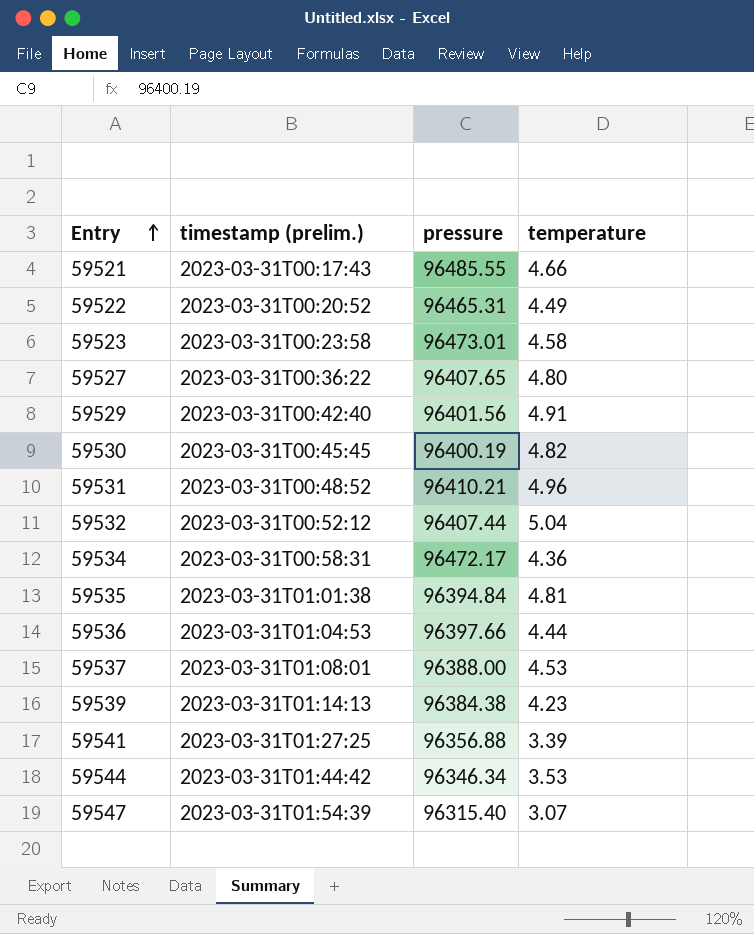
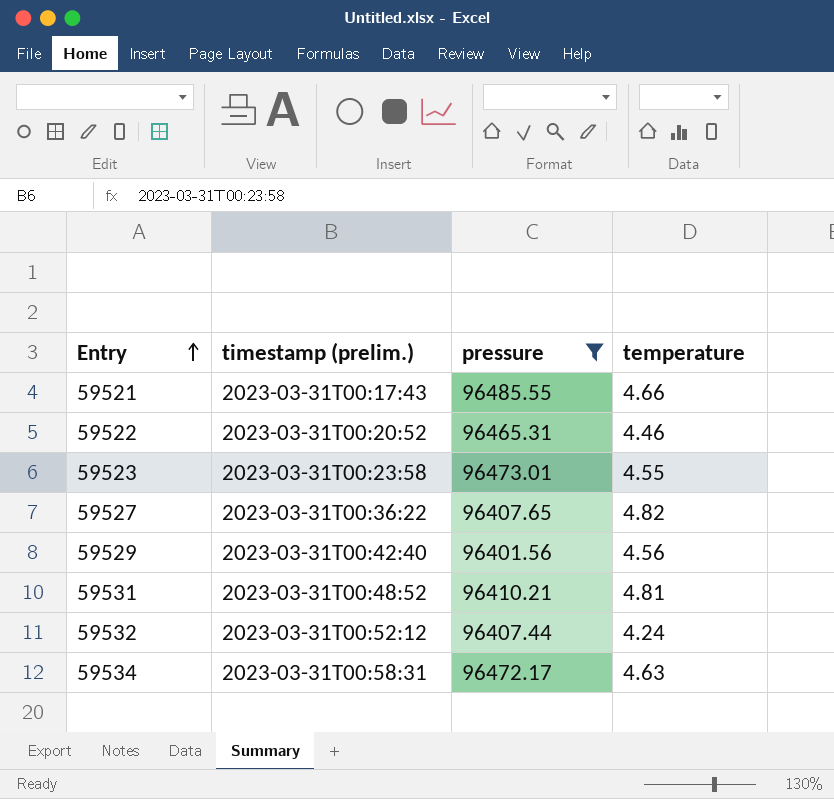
filter: none -> pressure >= 96401.56
59522 | temperature: 4.49 -> 4.46
59523 | temperature: 4.58 -> 4.55
59527 | temperature: 4.80 -> 4.82
59529 | temperature: 4.91 -> 4.56
59531 | temperature: 4.96 -> 4.81
59532 | temperature: 5.04 -> 4.24
59534 | temperature: 4.36 -> 4.63

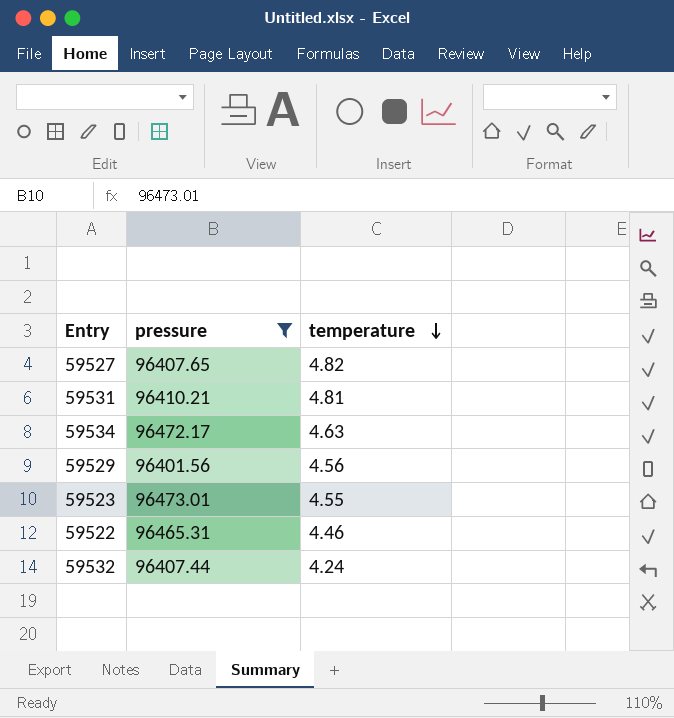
row order: Entry ascending -> temperature descending
column timestamp (prelim.) | position: 2 -> none
row 59521: 2023-03-31T00:17:43 | 96485.55 | 4.66 -> none

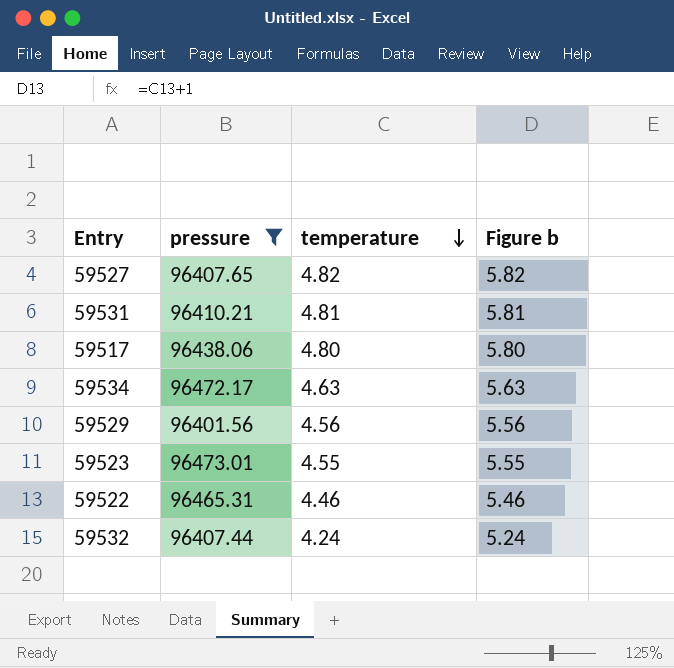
column Figure b | formula: none -> [temperature] + 1
row 59517: none -> 96438.06 | 4.80 | 5.80

